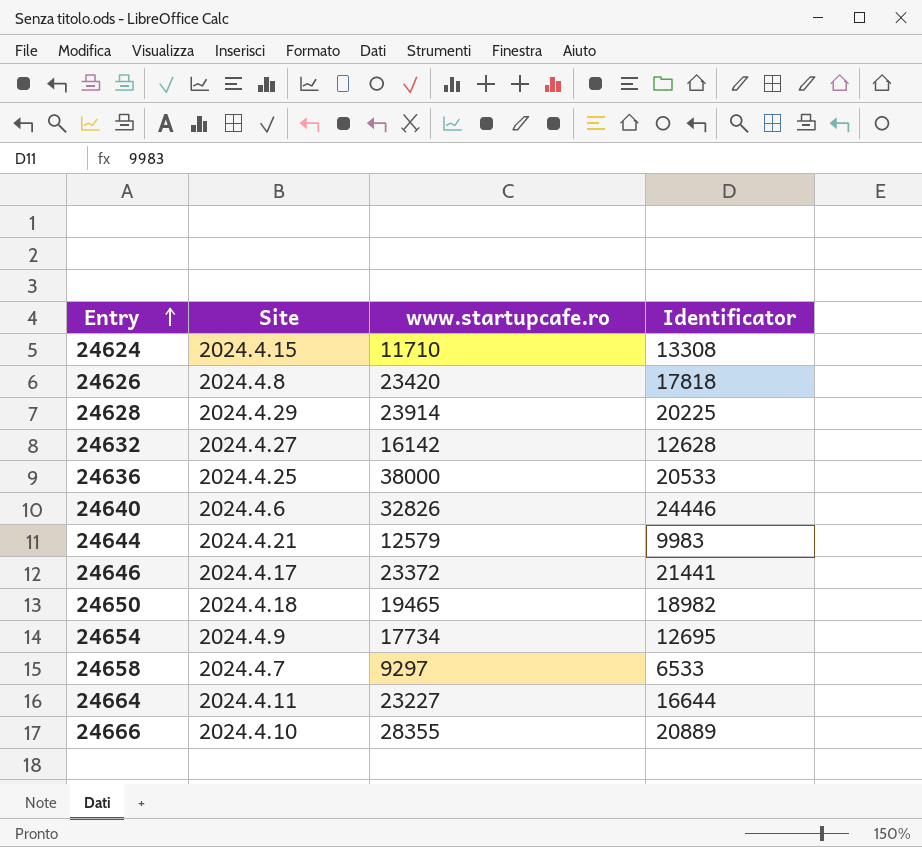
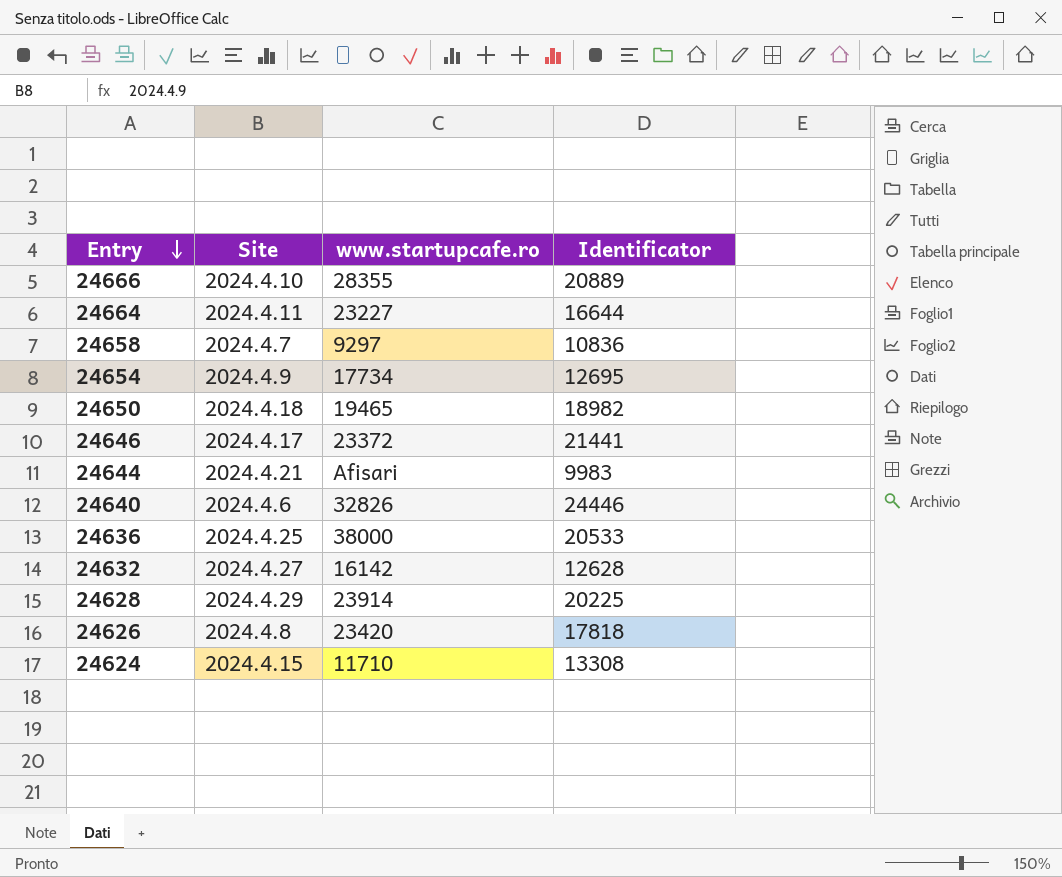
row order: Entry ascending -> Entry descending
24658 | Identificator: 6533 -> 10836
24644 | www.startupcafe.ro: 12579 -> Afisari

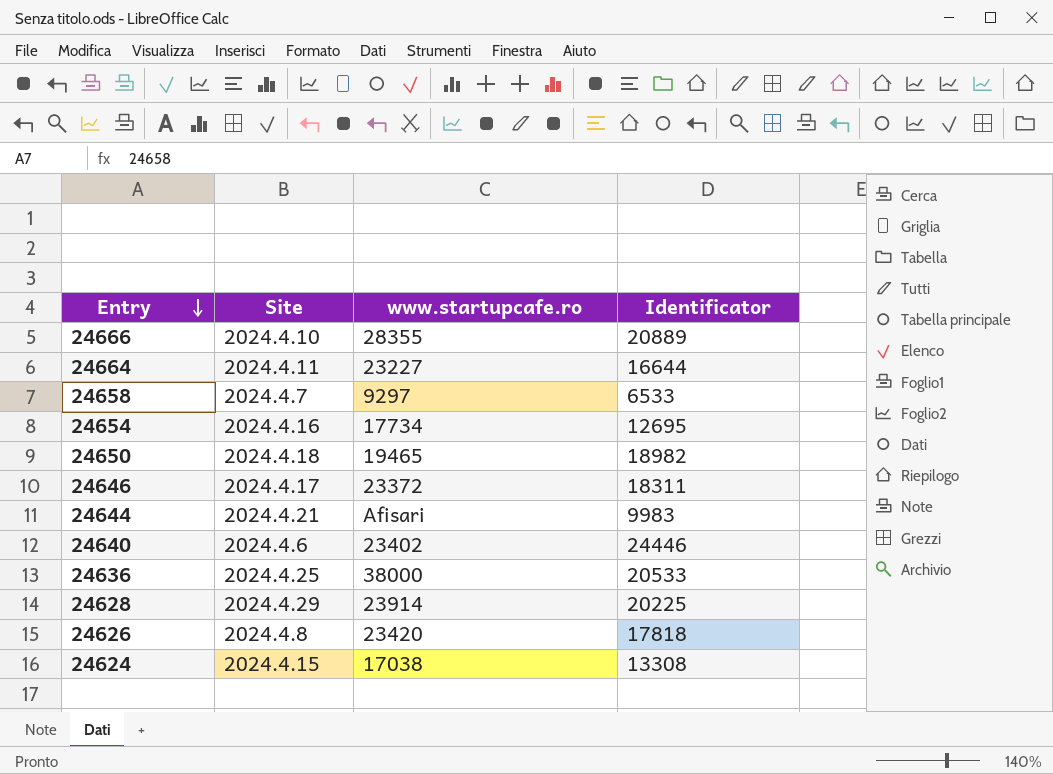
row 24632: 2024.4.27 | 16142 | 12628 -> none
24658 | Identificator: 10836 -> 6533
24654 | Site: 2024.4.9 -> 2024.4.16
24646 | Identificator: 21441 -> 18311
24640 | www.startupcafe.ro: 32826 -> 23402
24624 | www.startupcafe.ro: 11710 -> 17038

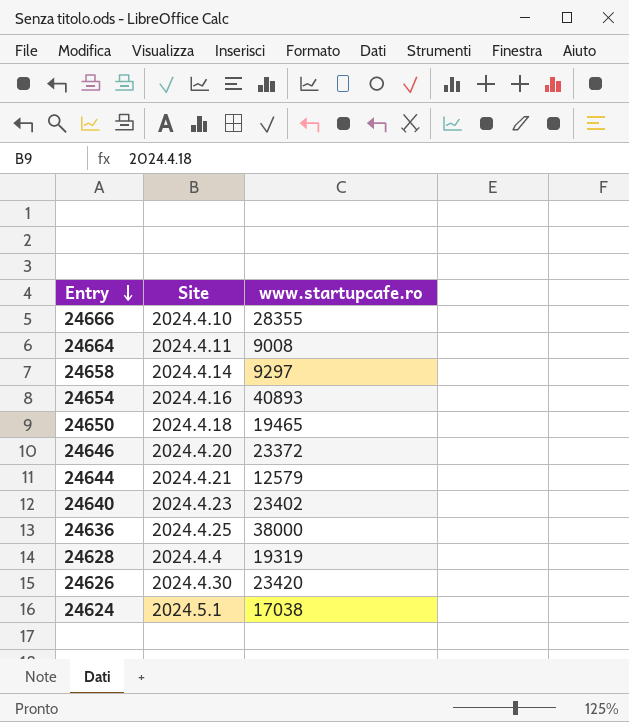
column Identificator | position: 4 -> none
24664 | www.startupcafe.ro: 23227 -> 9008
24658 | Site: 2024.4.7 -> 2024.4.14
24654 | www.startupcafe.ro: 17734 -> 40893
24646 | Site: 2024.4.17 -> 2024.4.20
24644 | www.startupcafe.ro: Afisari -> 12579
24640 | Site: 2024.4.6 -> 2024.4.23
24628 | Site: 2024.4.29 -> 2024.4.4
24628 | www.startupcafe.ro: 23914 -> 19319
24626 | Site: 2024.4.8 -> 2024.4.30
24624 | Site: 2024.4.15 -> 2024.5.1

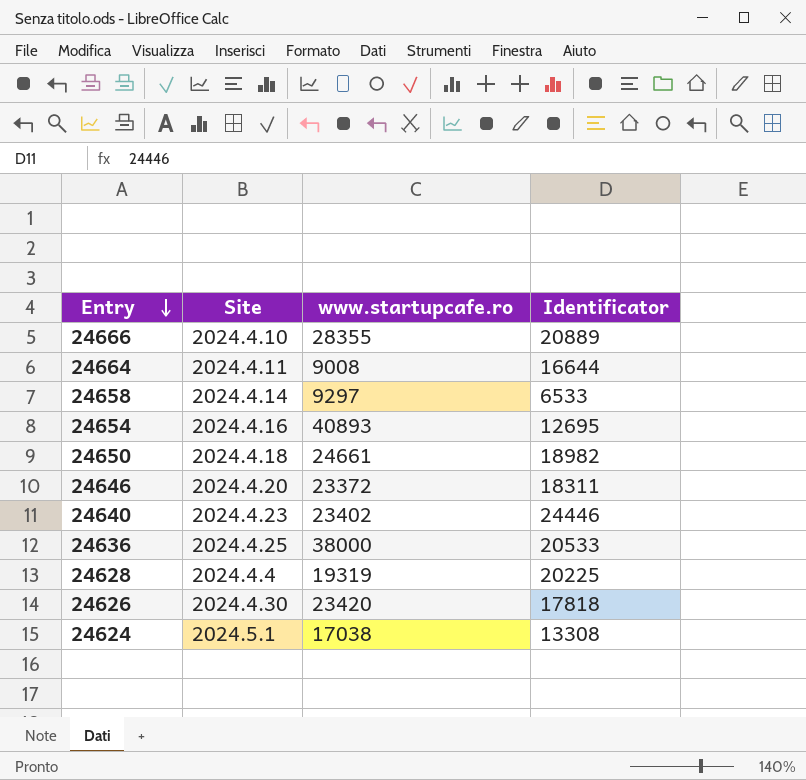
column Identificator | position: none -> 4
row 24644: 2024.4.21 | 12579 -> none
24650 | www.startupcafe.ro: 19465 -> 24661

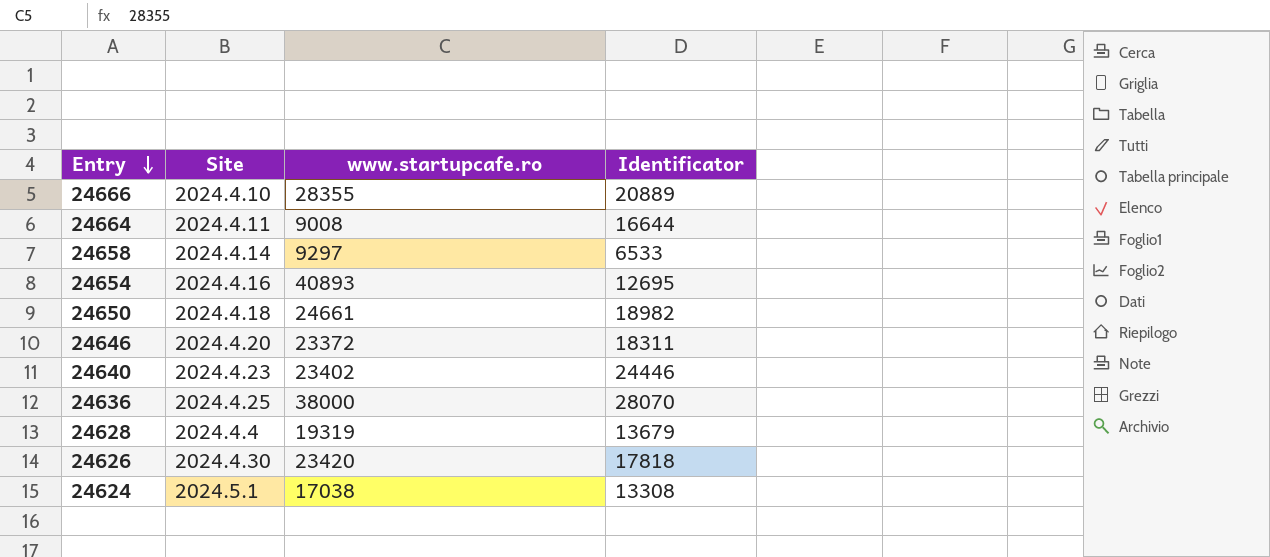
24636 | Identificator: 20533 -> 28070
24628 | Identificator: 20225 -> 13679

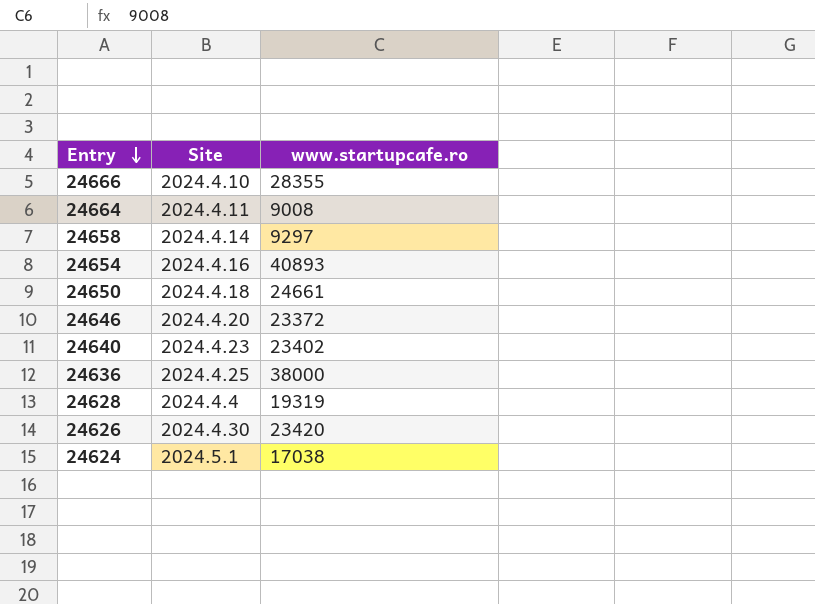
column Identificator | position: 4 -> none

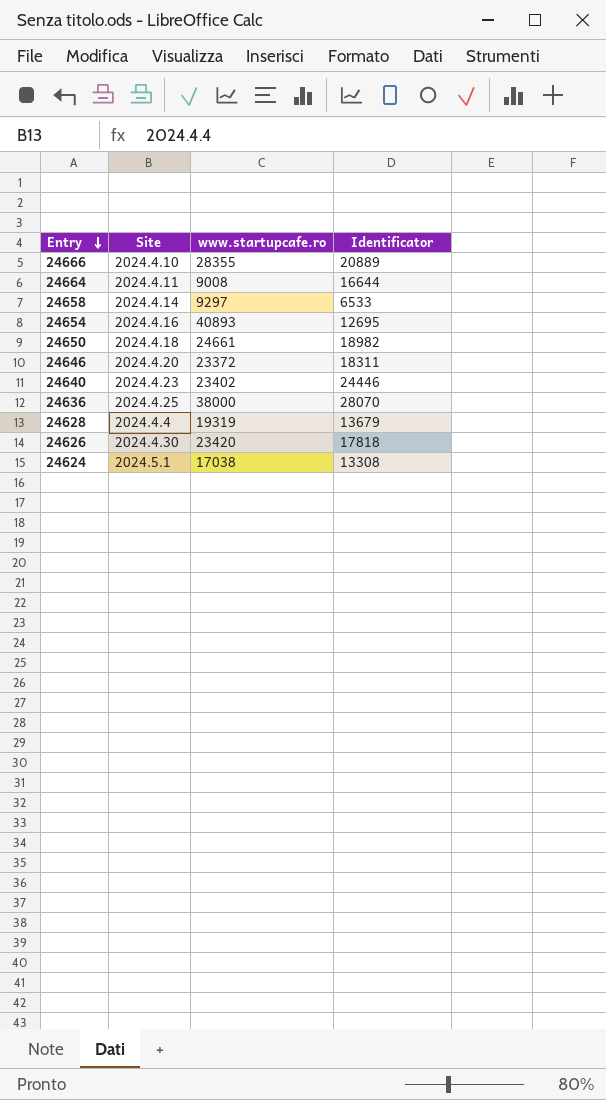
column Identificator | position: none -> 4

